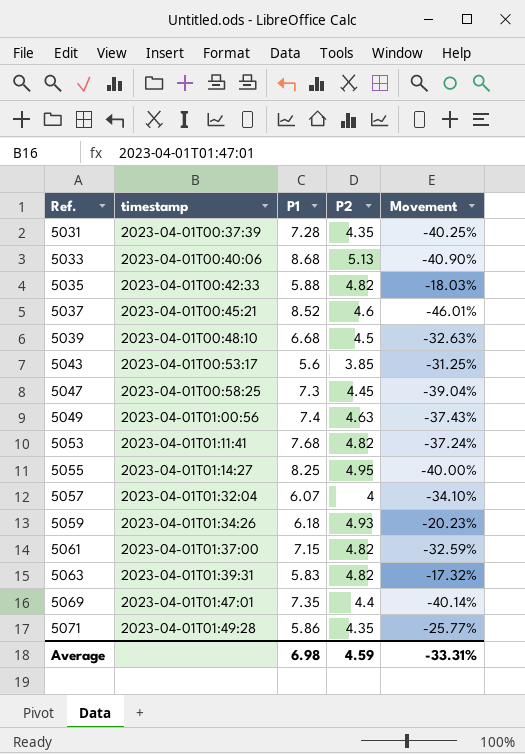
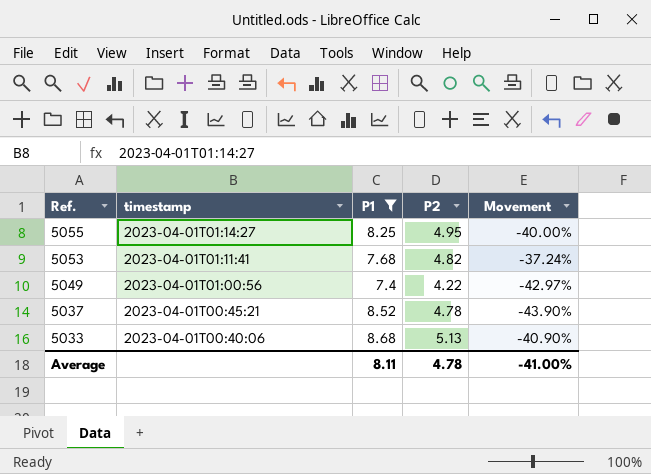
filter: none -> P1 >= 7.4
row order: Ref. ascending -> Ref. descending
5049 | P2: 4.63 -> 4.22
5049 | Movement: -37.43% -> -42.97%
5037 | P2: 4.6 -> 4.78
5037 | Movement: -46.01% -> -43.90%
Average | P1: 6.98 -> 8.11
Average | P2: 4.59 -> 4.78
Average | Movement: -33.31% -> -41.00%

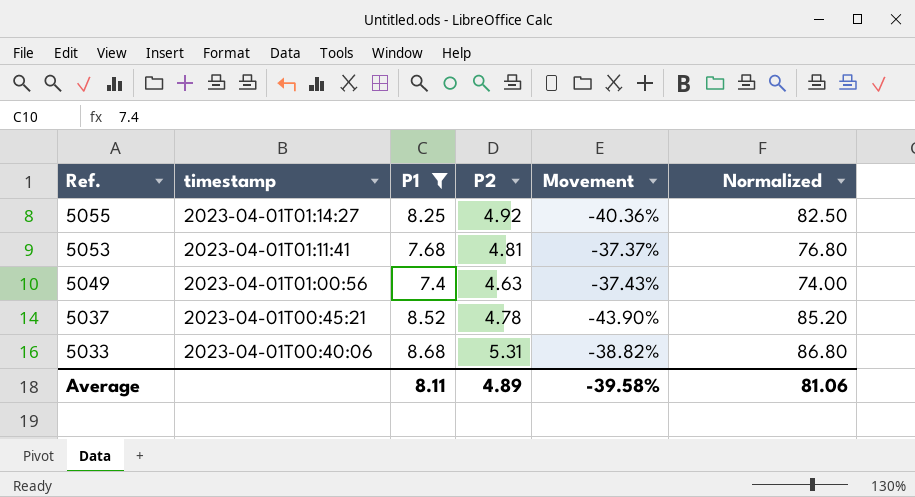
column Normalized | formula: none -> [P1] * 10
5055 | P2: 4.95 -> 4.92
5055 | Movement: -40.00% -> -40.36%
5053 | P2: 4.82 -> 4.81
5053 | Movement: -37.24% -> -37.37%
5049 | P2: 4.22 -> 4.63
5049 | Movement: -42.97% -> -37.43%
5033 | P2: 5.13 -> 5.31
5033 | Movement: -40.90% -> -38.82%
Average | P2: 4.78 -> 4.89
Average | Movement: -41.00% -> -39.58%

